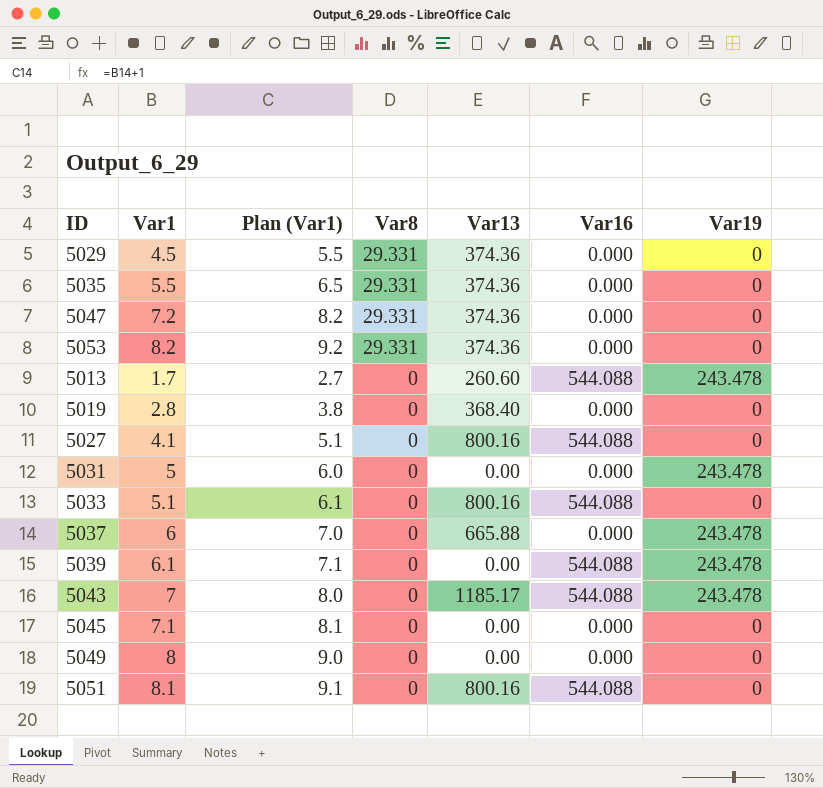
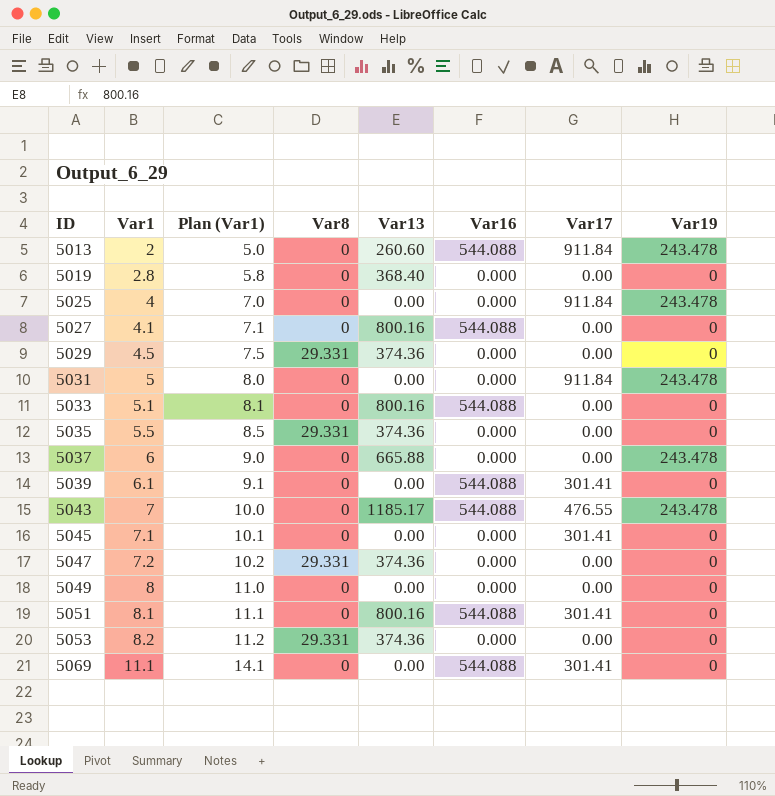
row order: Var8 descending -> ID ascending
column Plan (Var1) | formula: [Var1] + 1 -> [Var1] + 3
column Var17 | position: none -> 7
5013 | Var1: 1.7 -> 2
row 5025: none -> 4 | 7.0 | 0 | 0.00 | 0.000 | 911.84 | 243.478
5039 | Var19: 243.478 -> 0
row 5069: none -> 11.1 | 14.1 | 0 | 0.00 | 544.088 | 301.41 | 0

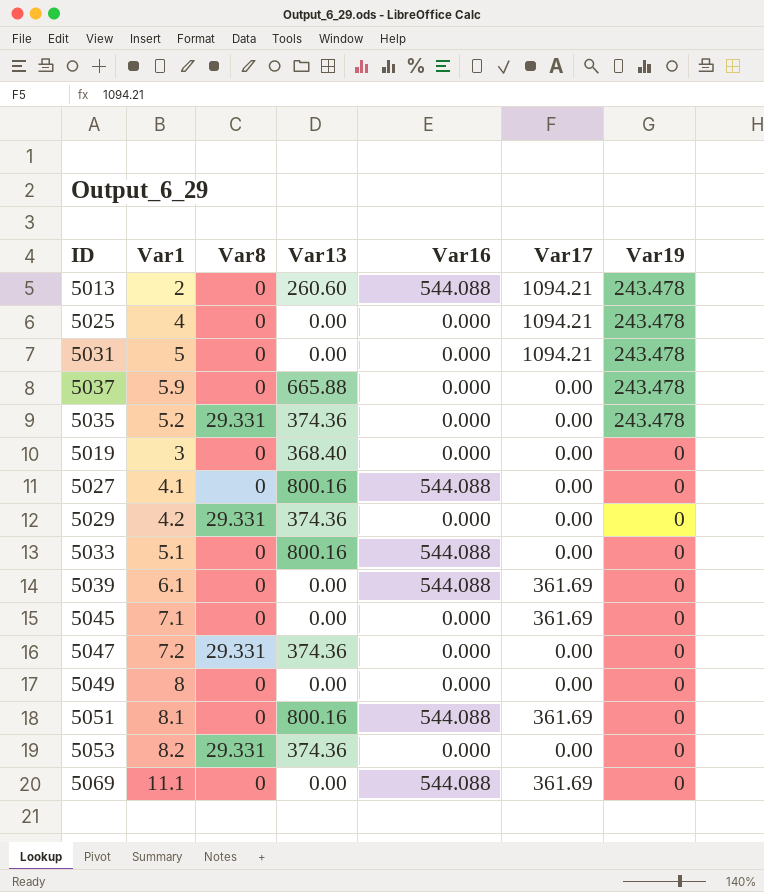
row order: ID ascending -> Var19 descending
column Plan (Var1) | formula: [Var1] + 3 -> none
row 5043: 7 | 10.0 | 0 | 1185.17 | 544.088 | 476.55 | 243.478 -> none
5013 | Var17: 911.84 -> 1094.21
5025 | Var17: 911.84 -> 1094.21
5031 | Var17: 911.84 -> 1094.21
5037 | Var1: 6 -> 5.9
5035 | Var1: 5.5 -> 5.2
5035 | Var19: 0 -> 243.478
5019 | Var1: 2.8 -> 3
5029 | Var1: 4.5 -> 4.2
5039 | Var17: 301.41 -> 361.69
5045 | Var17: 301.41 -> 361.69
5051 | Var17: 301.41 -> 361.69
5069 | Var17: 301.41 -> 361.69

